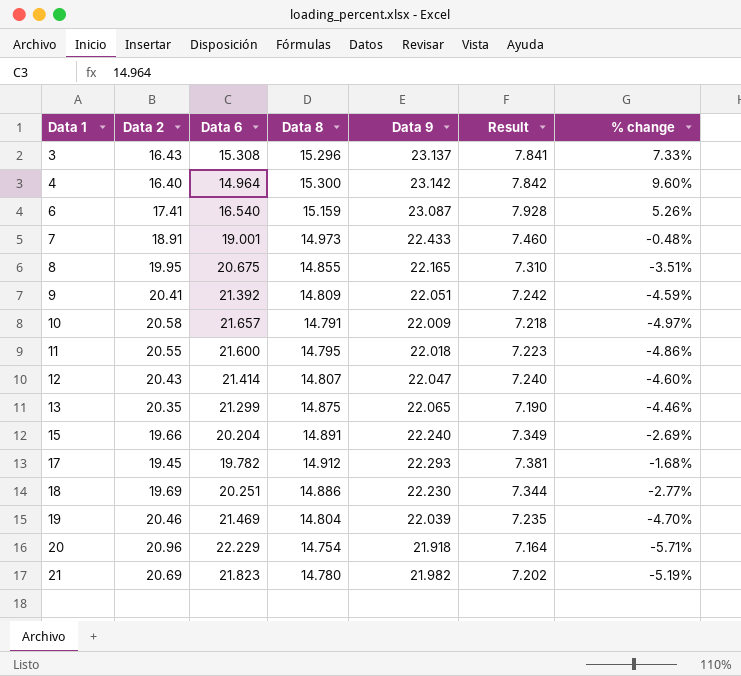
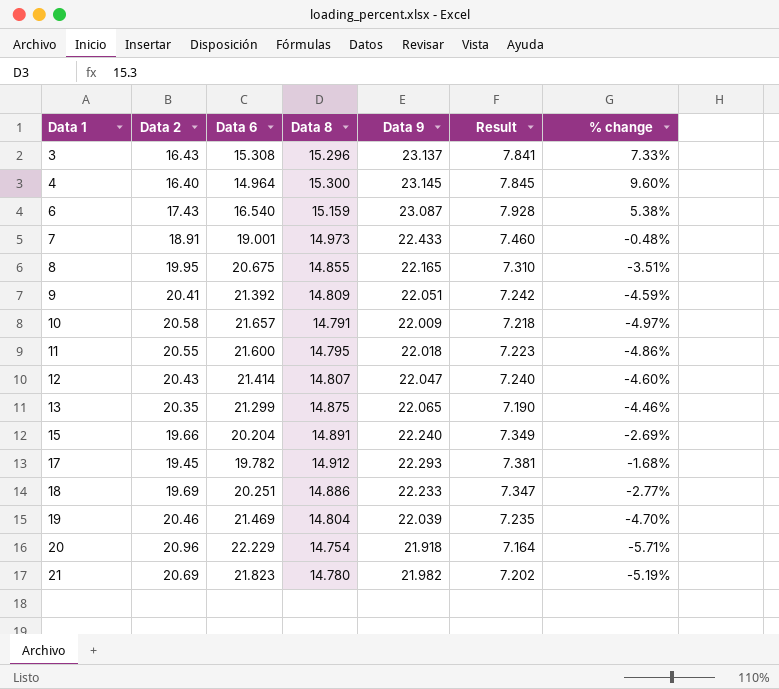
4 | Data 9: 23.142 -> 23.145
4 | Result: 7.842 -> 7.845
6 | Data 2: 17.41 -> 17.43
6 | % change: 5.26% -> 5.38%
18 | Data 9: 22.230 -> 22.233
18 | Result: 7.344 -> 7.347

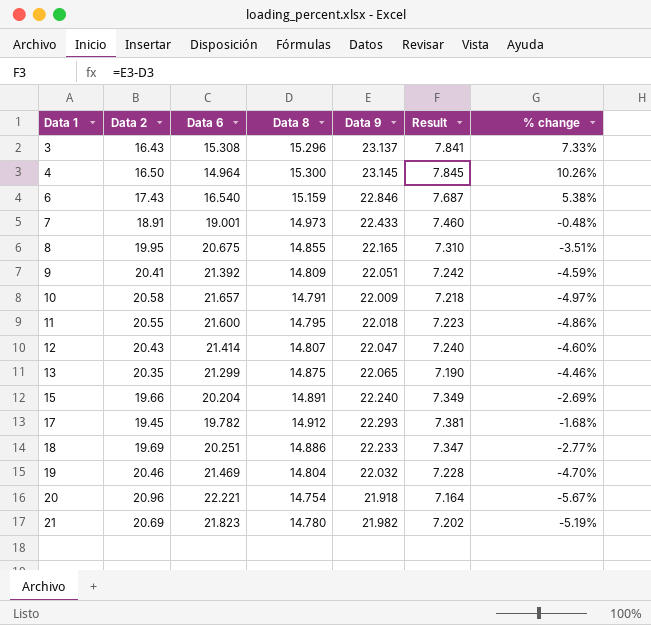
4 | Data 2: 16.40 -> 16.50
4 | % change: 9.60% -> 10.26%
6 | Data 9: 23.087 -> 22.846
6 | Result: 7.928 -> 7.687
19 | Data 9: 22.039 -> 22.032
19 | Result: 7.235 -> 7.228
20 | Data 6: 22.229 -> 22.221
20 | % change: -5.71% -> -5.67%

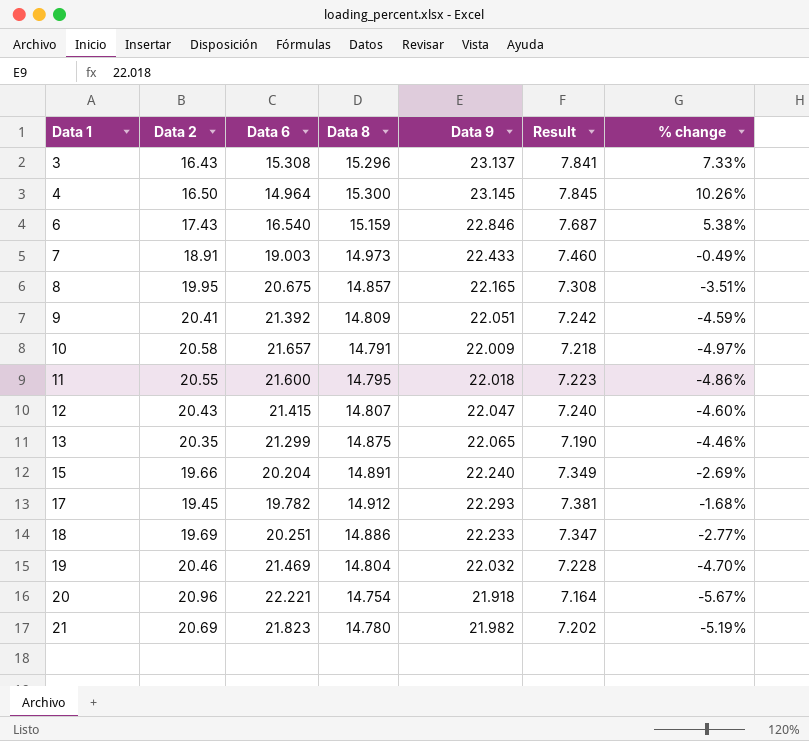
7 | Data 6: 19.001 -> 19.003
7 | % change: -0.48% -> -0.49%
8 | Data 8: 14.855 -> 14.857
8 | Result: 7.310 -> 7.308
12 | Data 6: 21.414 -> 21.415

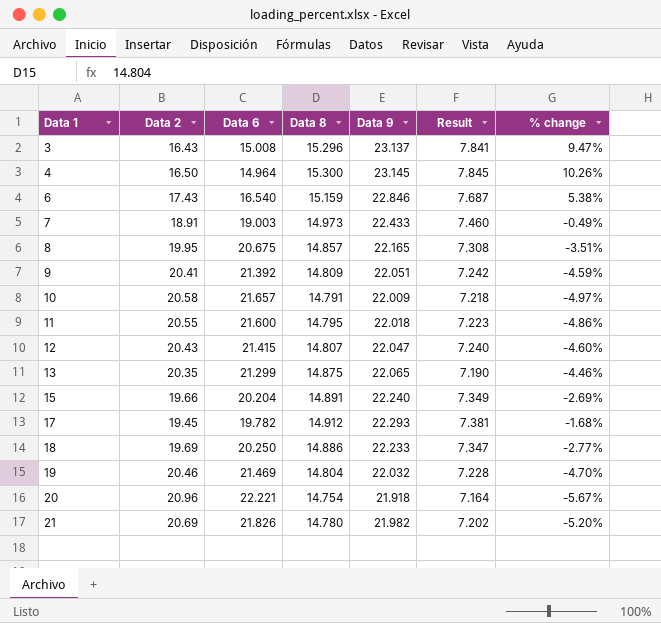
3 | Data 6: 15.308 -> 15.008
3 | % change: 7.33% -> 9.47%
18 | Data 6: 20.251 -> 20.250
21 | Data 6: 21.823 -> 21.826
21 | % change: -5.19% -> -5.20%

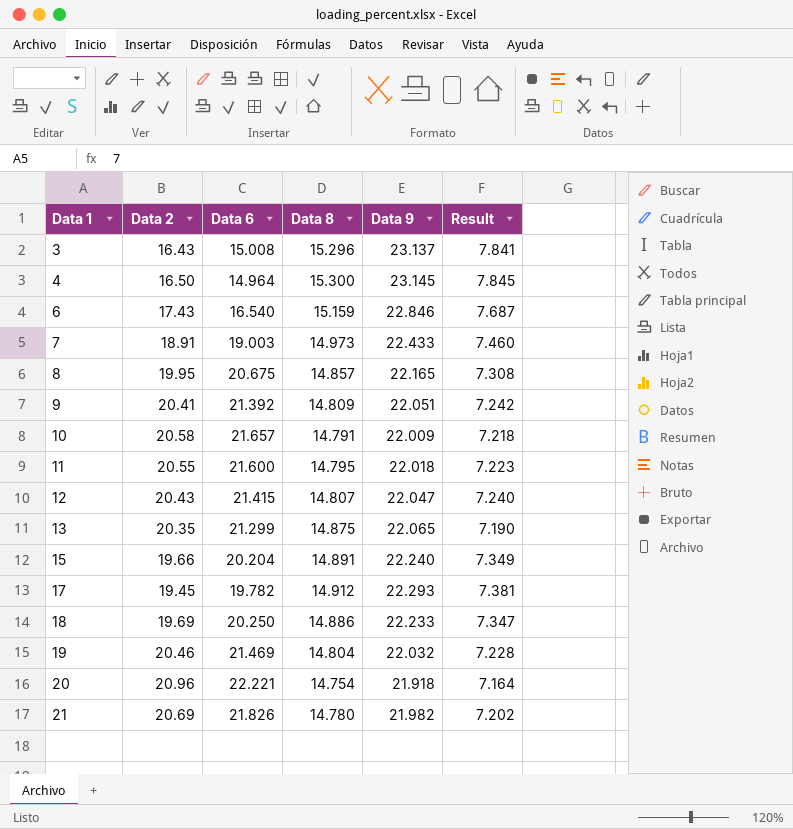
column % change | formula: ([Data 2] - [Data 6]) / [Data 6] -> none

